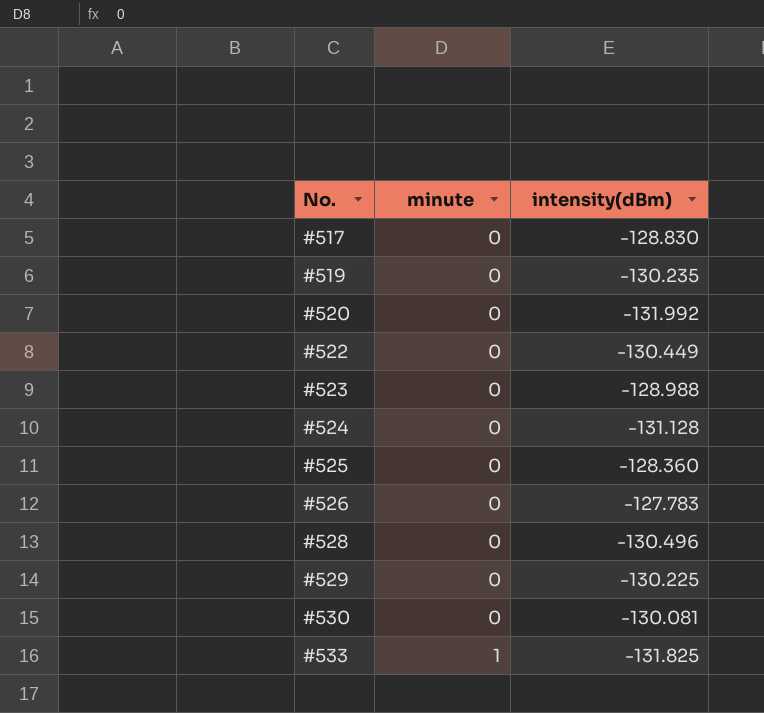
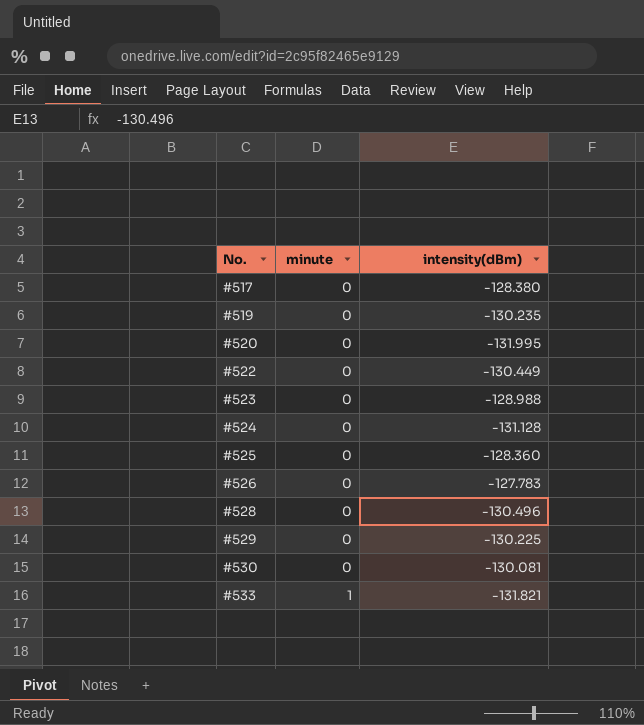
#517 | intensity(dBm): -128.830 -> -128.380
#520 | intensity(dBm): -131.992 -> -131.995
#533 | intensity(dBm): -131.825 -> -131.821

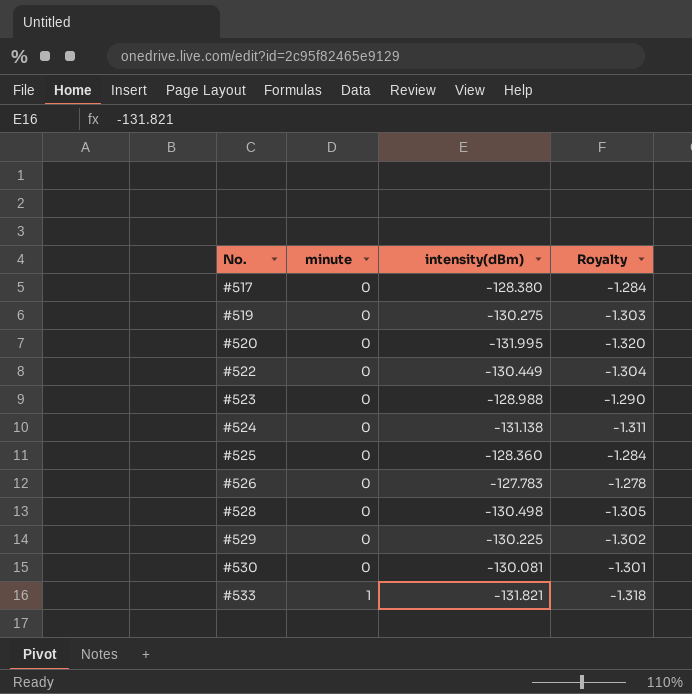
column Royalty | formula: none -> [intensity(dBm)] * 0.01
#519 | intensity(dBm): -130.235 -> -130.275
#524 | intensity(dBm): -131.128 -> -131.138
#528 | intensity(dBm): -130.496 -> -130.498

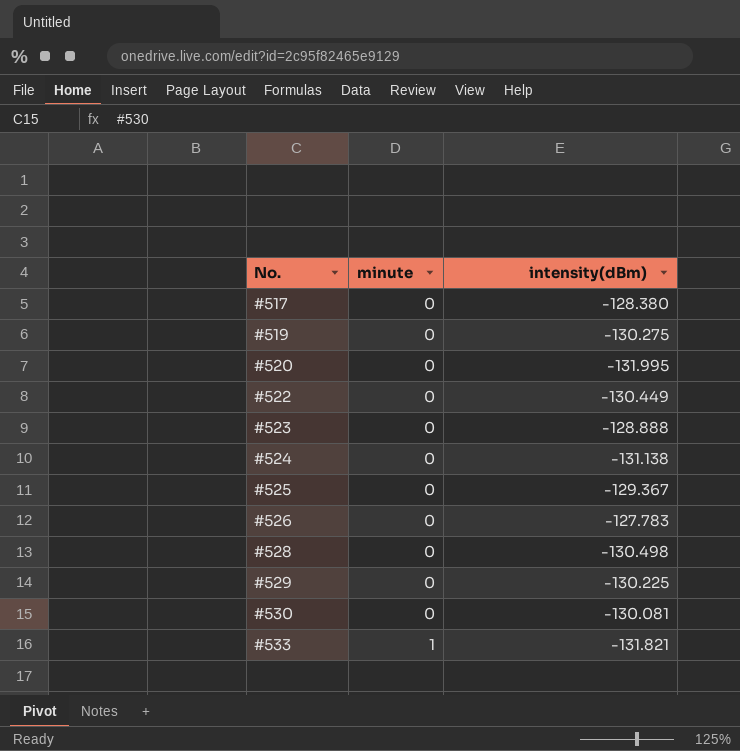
column Royalty | formula: [intensity(dBm)] * 0.01 -> none
#523 | intensity(dBm): -128.988 -> -128.888
#525 | intensity(dBm): -128.360 -> -129.367

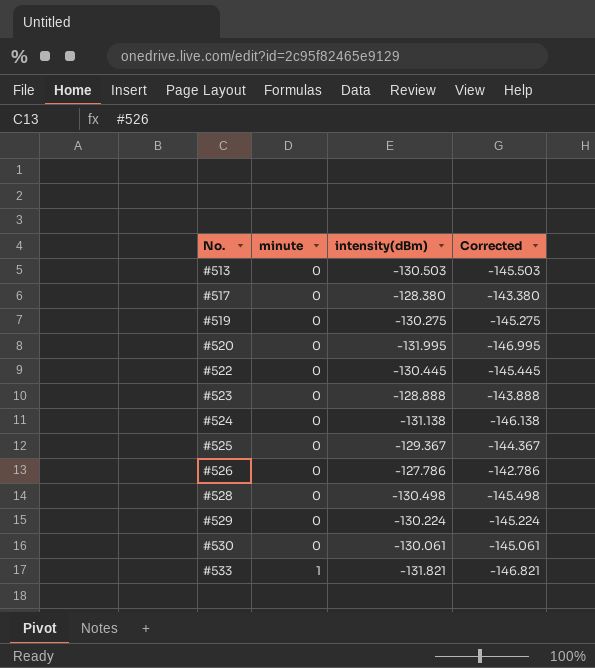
column Corrected | formula: none -> [intensity(dBm)] - 15
row #513: none -> 0 | -130.503 | -145.503
#522 | intensity(dBm): -130.449 -> -130.445
#526 | intensity(dBm): -127.783 -> -127.786
#529 | intensity(dBm): -130.225 -> -130.224
#530 | intensity(dBm): -130.081 -> -130.061

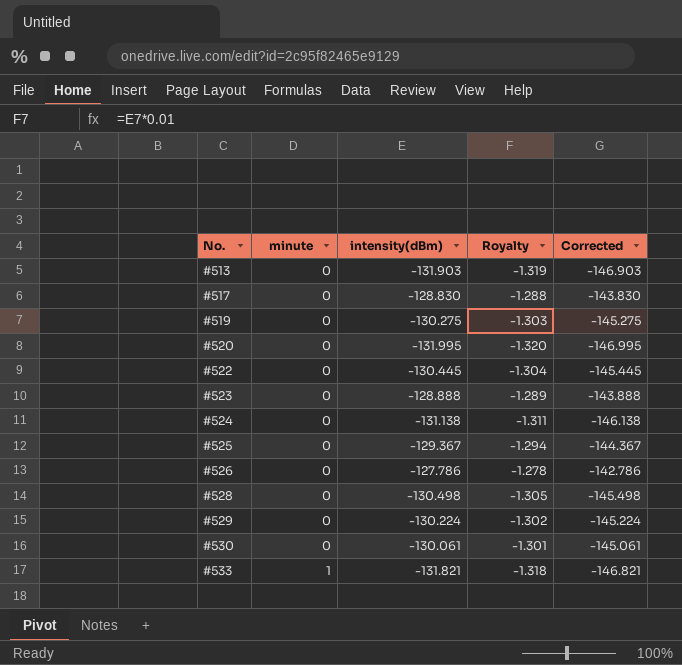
column Royalty | formula: none -> [intensity(dBm)] * 0.01
#513 | intensity(dBm): -130.503 -> -131.903
#513 | Corrected: -145.503 -> -146.903
#517 | intensity(dBm): -128.380 -> -128.830
#517 | Corrected: -143.380 -> -143.830

